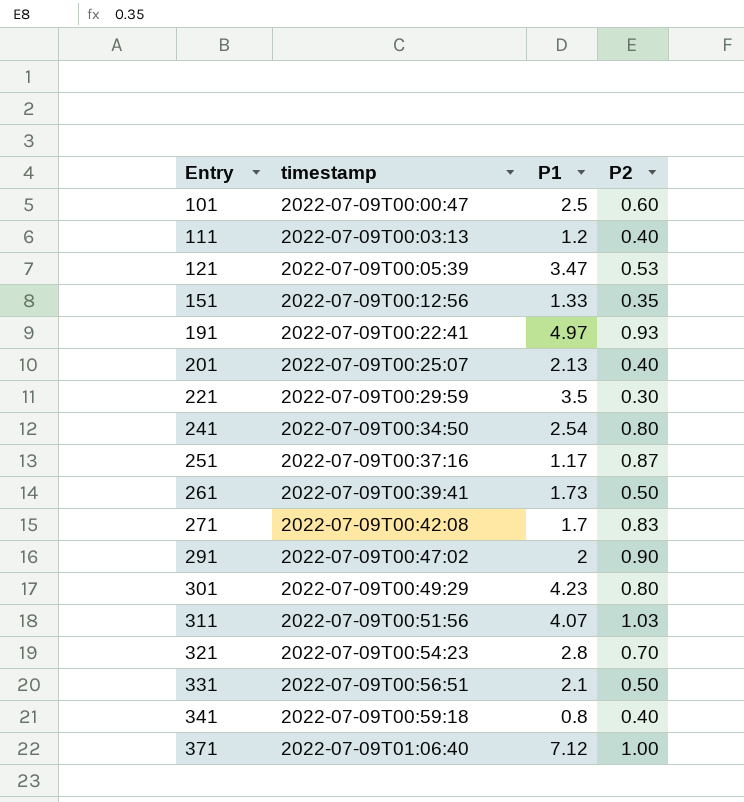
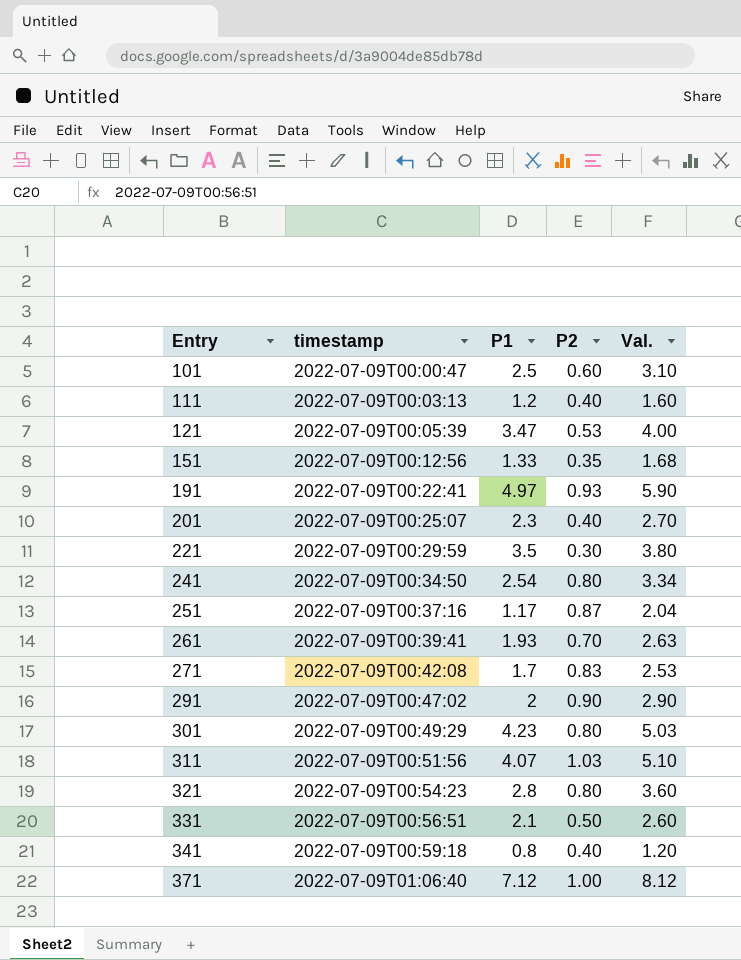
column Val. | formula: none -> [P1] + [P2]
201 | P1: 2.13 -> 2.3
261 | P1: 1.73 -> 1.93
261 | P2: 0.50 -> 0.70
321 | P2: 0.70 -> 0.80

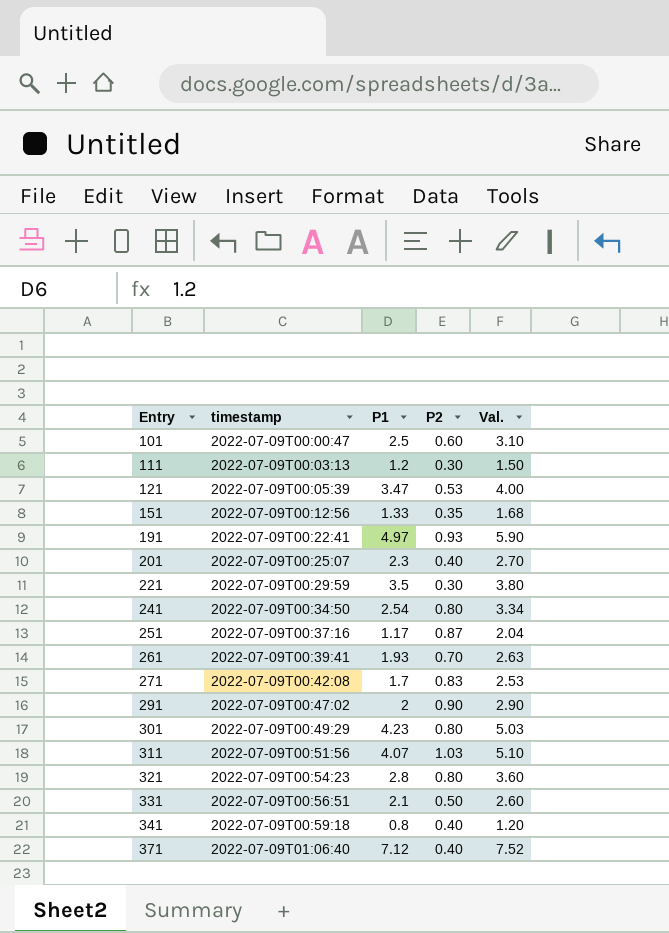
111 | P2: 0.40 -> 0.30
111 | Val.: 1.60 -> 1.50
371 | P2: 1.00 -> 0.40
371 | Val.: 8.12 -> 7.52

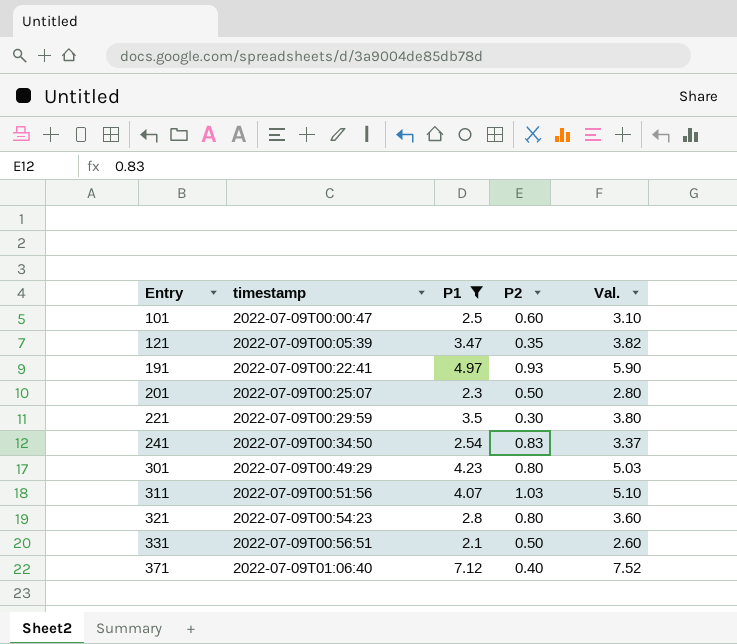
filter: none -> P1 >= 2.1
121 | P2: 0.53 -> 0.35
121 | Val.: 4.00 -> 3.82
201 | P2: 0.40 -> 0.50
201 | Val.: 2.70 -> 2.80
241 | P2: 0.80 -> 0.83
241 | Val.: 3.34 -> 3.37

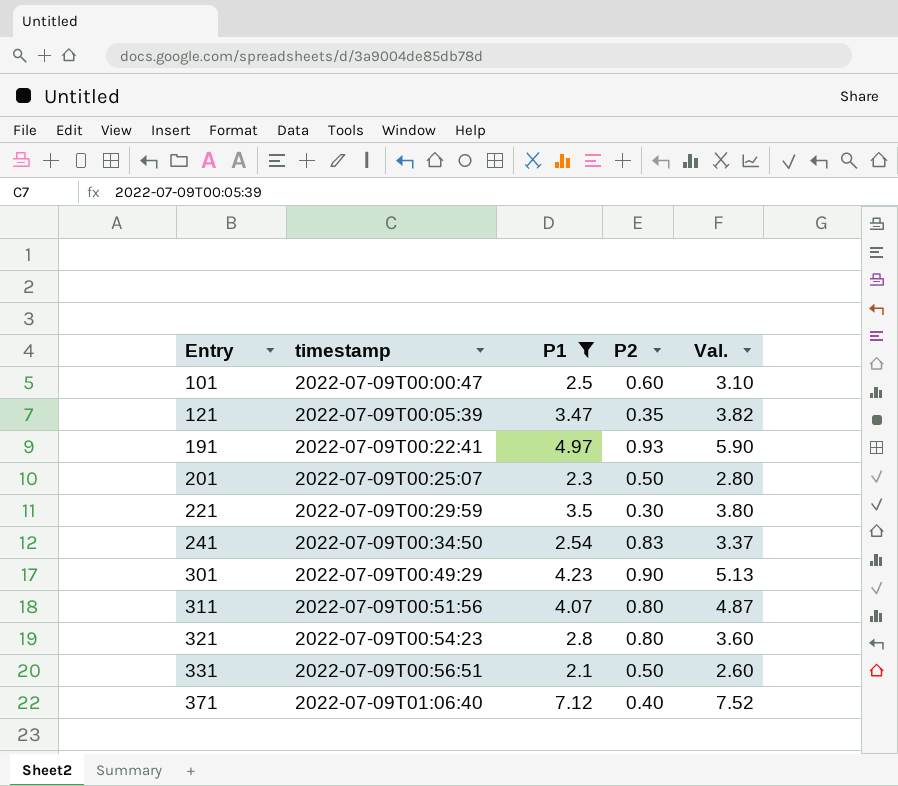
301 | P2: 0.80 -> 0.90
301 | Val.: 5.03 -> 5.13
311 | P2: 1.03 -> 0.80
311 | Val.: 5.10 -> 4.87

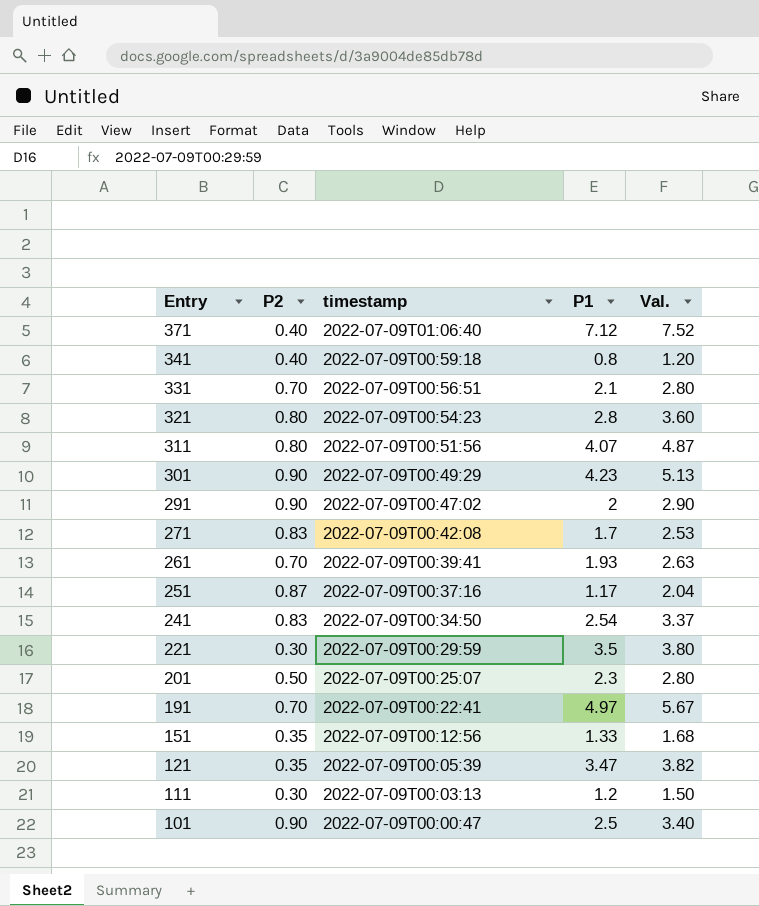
filter: P1 >= 2.1 -> none
row order: Entry ascending -> Entry descending
column P2 | position: 4 -> 2
331 | P2: 0.50 -> 0.70
331 | Val.: 2.60 -> 2.80
191 | P2: 0.93 -> 0.70
191 | Val.: 5.90 -> 5.67
101 | P2: 0.60 -> 0.90
101 | Val.: 3.10 -> 3.40

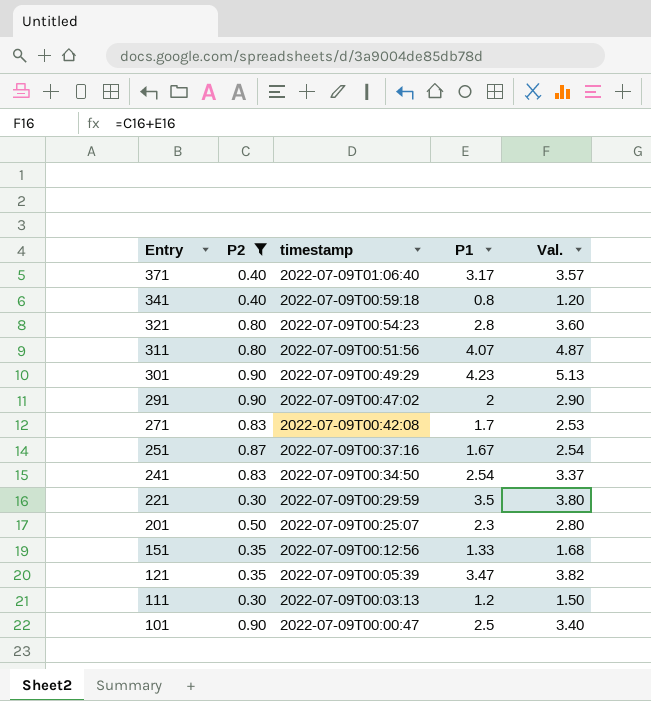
filter: none -> P2 != 0.70
371 | P1: 7.12 -> 3.17
371 | Val.: 7.52 -> 3.57
251 | P1: 1.17 -> 1.67
251 | Val.: 2.04 -> 2.54

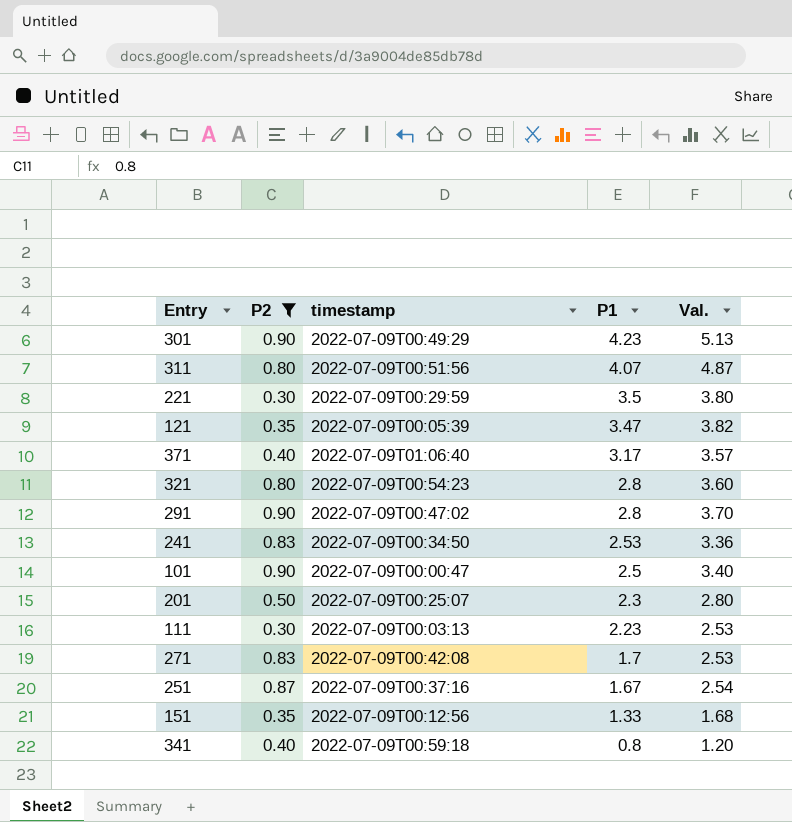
row order: Entry descending -> P1 descending
291 | P1: 2 -> 2.8
291 | Val.: 2.90 -> 3.70
241 | P1: 2.54 -> 2.53
241 | Val.: 3.37 -> 3.36
111 | P1: 1.2 -> 2.23
111 | Val.: 1.50 -> 2.53

